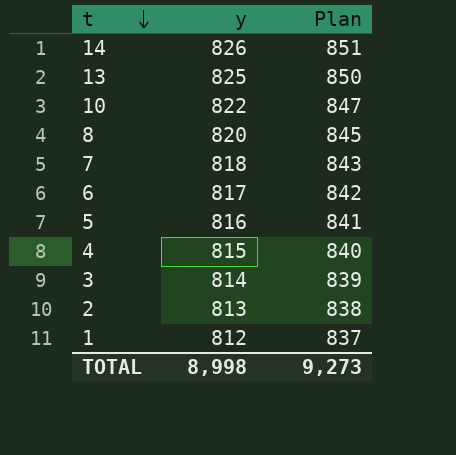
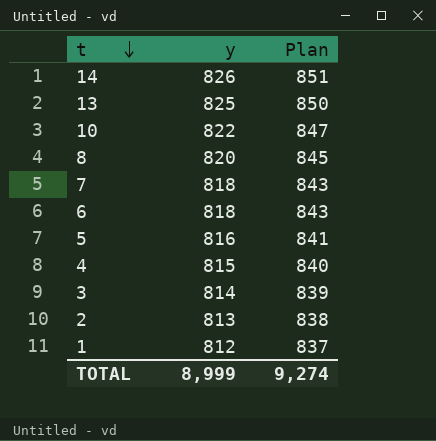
6 | y: 817 -> 818
6 | Plan: 842 -> 843
TOTAL | y: 8,998 -> 8,999
TOTAL | Plan: 9,273 -> 9,274

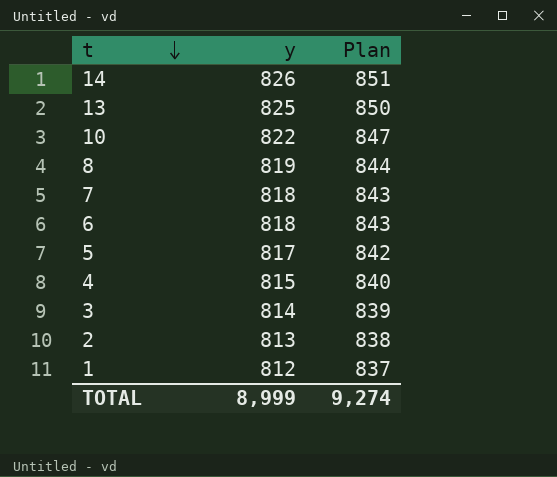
8 | y: 820 -> 819
8 | Plan: 845 -> 844
5 | y: 816 -> 817
5 | Plan: 841 -> 842

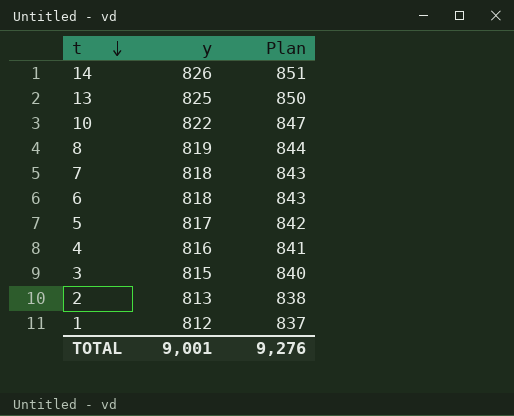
4 | y: 815 -> 816
4 | Plan: 840 -> 841
3 | y: 814 -> 815
3 | Plan: 839 -> 840
TOTAL | y: 8,999 -> 9,001
TOTAL | Plan: 9,274 -> 9,276

